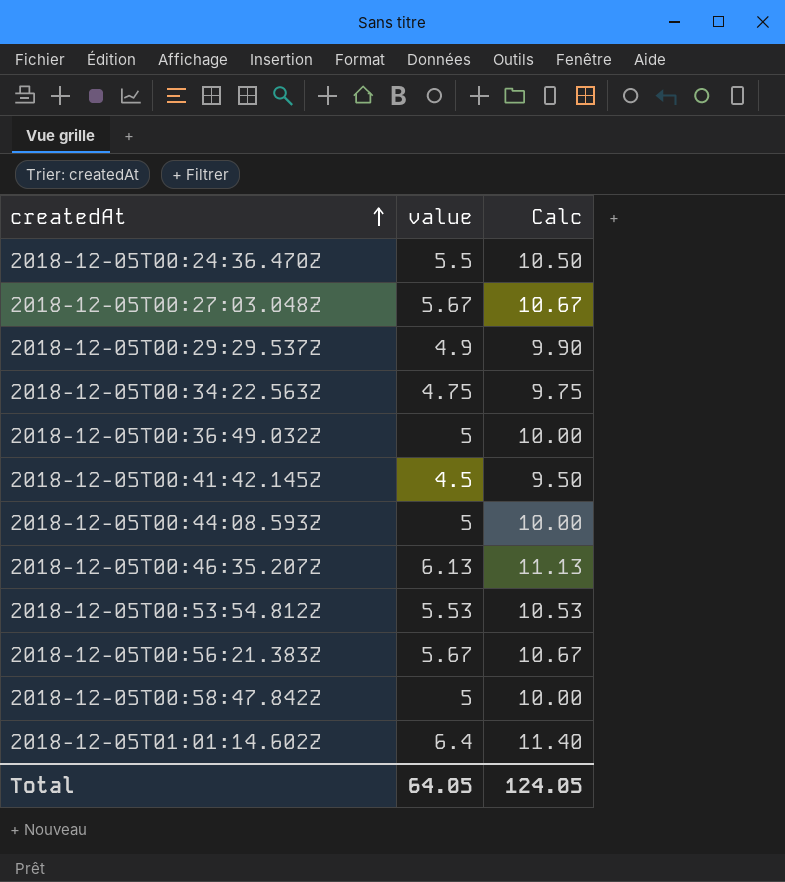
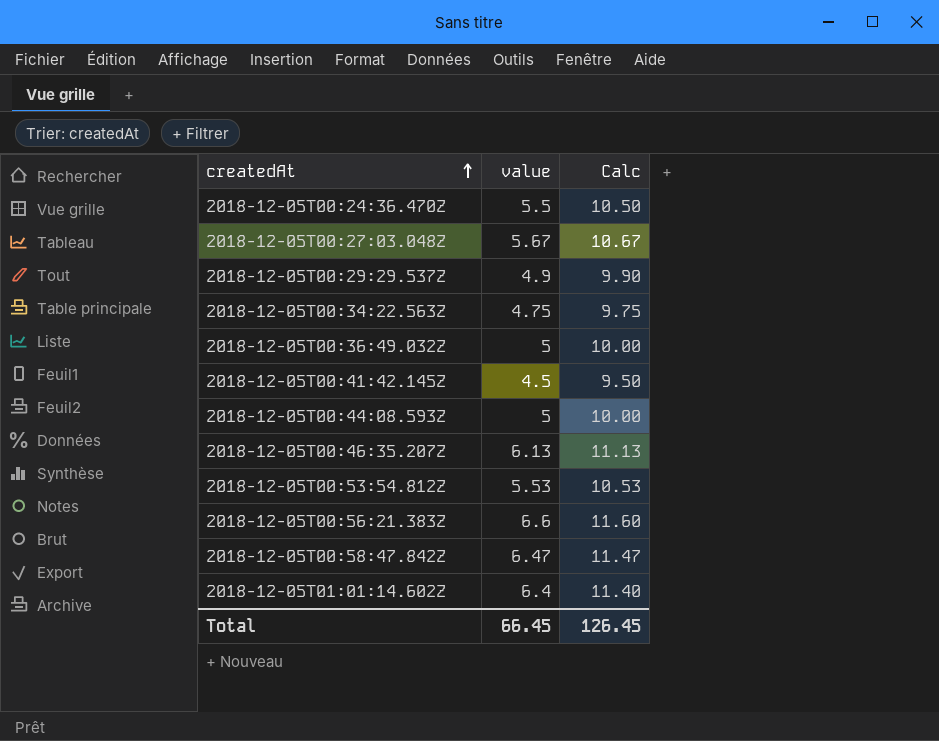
2018-12-05T00:56:21.383Z | value: 5.67 -> 6.6
2018-12-05T00:56:21.383Z | Calc: 10.67 -> 11.60
2018-12-05T00:58:47.842Z | value: 5 -> 6.47
2018-12-05T00:58:47.842Z | Calc: 10.00 -> 11.47
Total | value: 64.05 -> 66.45
Total | Calc: 124.05 -> 126.45

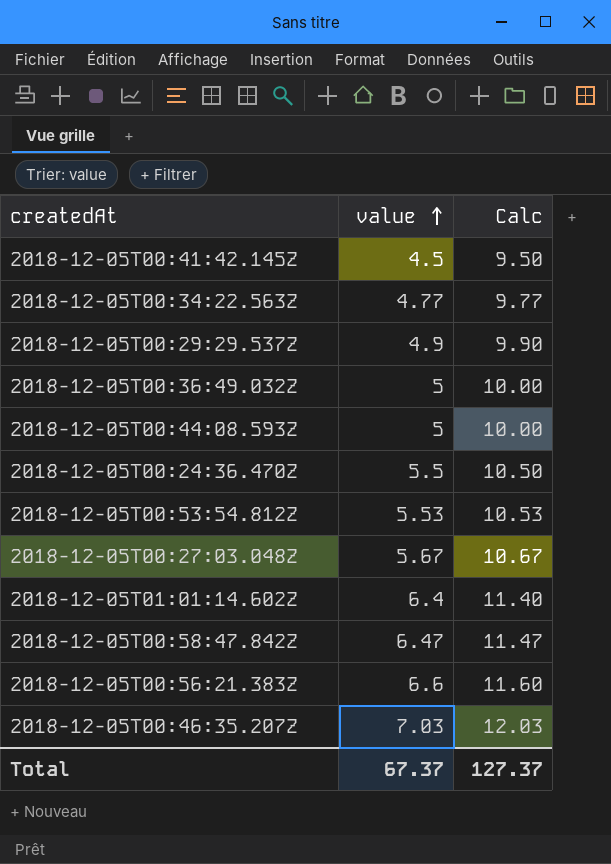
row order: createdAt ascending -> value ascending
2018-12-05T00:34:22.563Z | value: 4.75 -> 4.77
2018-12-05T00:34:22.563Z | Calc: 9.75 -> 9.77
2018-12-05T00:46:35.207Z | value: 6.13 -> 7.03
2018-12-05T00:46:35.207Z | Calc: 11.13 -> 12.03
Total | value: 66.45 -> 67.37
Total | Calc: 126.45 -> 127.37

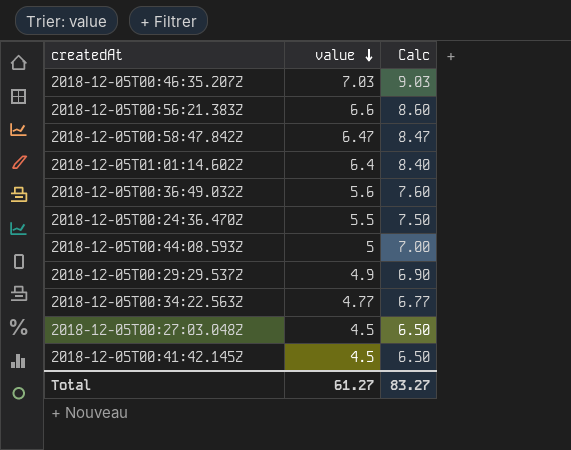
row order: value ascending -> value descending
column Calc | formula: [value] + 5 -> [value] + 2
row 2018-12-05T00:53:54.812Z: 5.53 | 10.53 -> none
2018-12-05T00:36:49.032Z | value: 5 -> 5.6
2018-12-05T00:27:03.048Z | value: 5.67 -> 4.5
Total | value: 67.37 -> 61.27
Total | Calc: 127.37 -> 83.27

